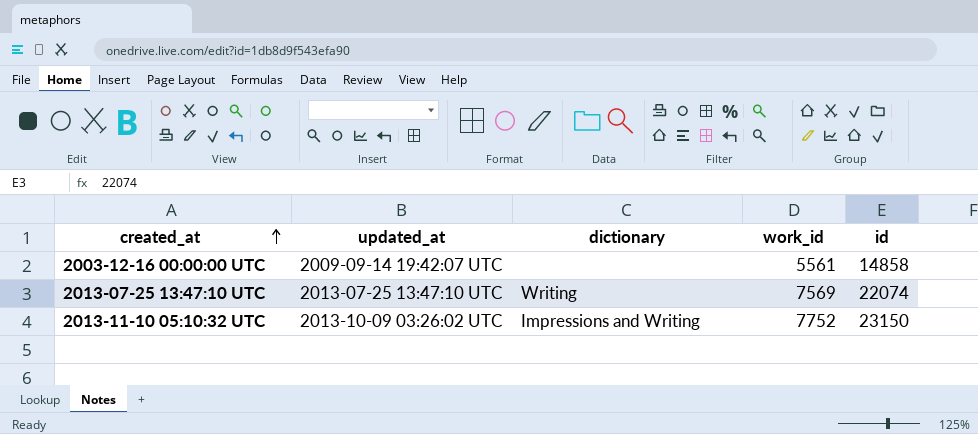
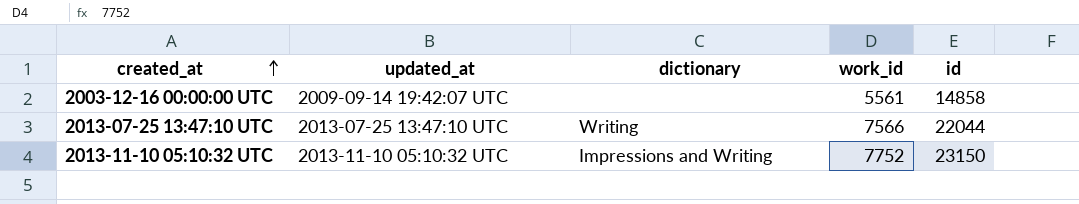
2013-07-25 13:47:10 UTC | work_id: 7569 -> 7566
2013-07-25 13:47:10 UTC | id: 22074 -> 22044
2013-11-10 05:10:32 UTC | updated_at: 2013-10-09 03:26:02 UTC -> 2013-11-10 05:10:32 UTC

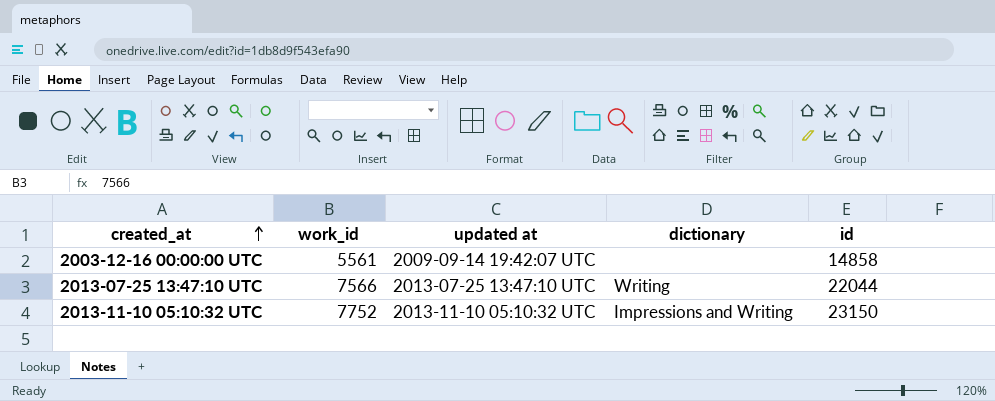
column work_id | position: 4 -> 2
column name: updated_at -> updated at

